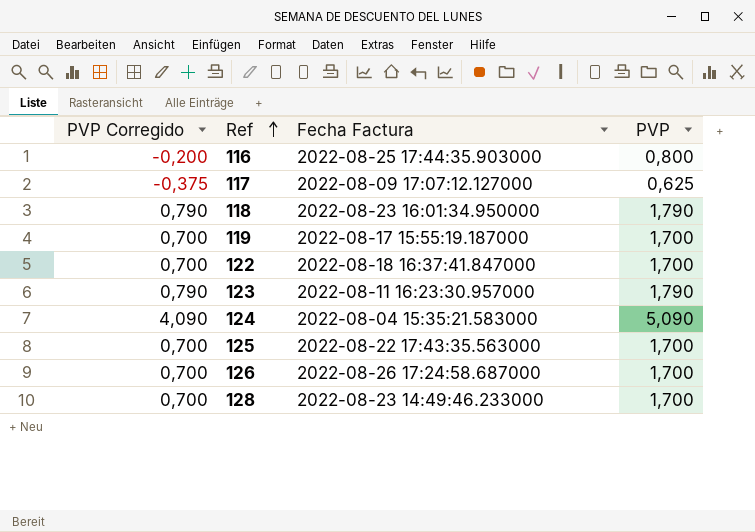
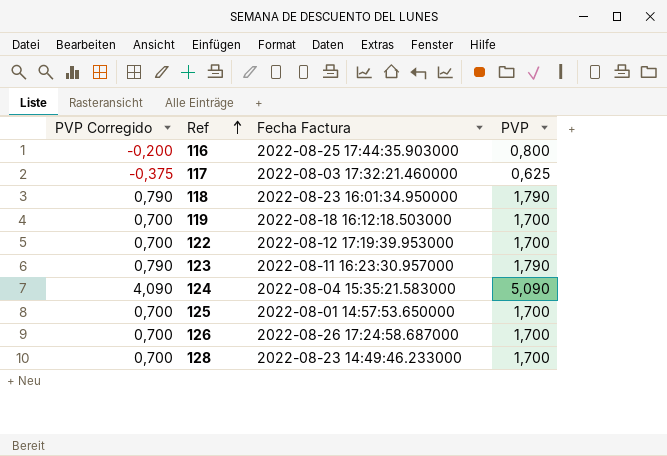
117 | Fecha Factura: 2022-08-09 17:07:12.127000 -> 2022-08-03 17:32:21.460000
119 | Fecha Factura: 2022-08-17 15:55:19.187000 -> 2022-08-18 16:12:18.503000
122 | Fecha Factura: 2022-08-18 16:37:41.847000 -> 2022-08-12 17:19:39.953000
125 | Fecha Factura: 2022-08-22 17:43:35.563000 -> 2022-08-01 14:57:53.650000

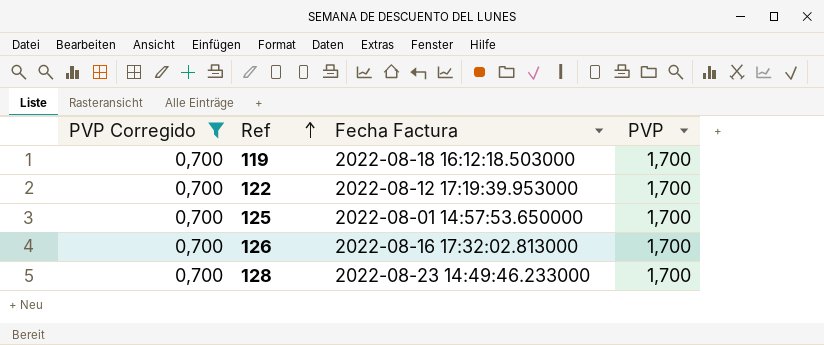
filter: none -> PVP Corregido = 0,700
126 | Fecha Factura: 2022-08-26 17:24:58.687000 -> 2022-08-16 17:32:02.813000

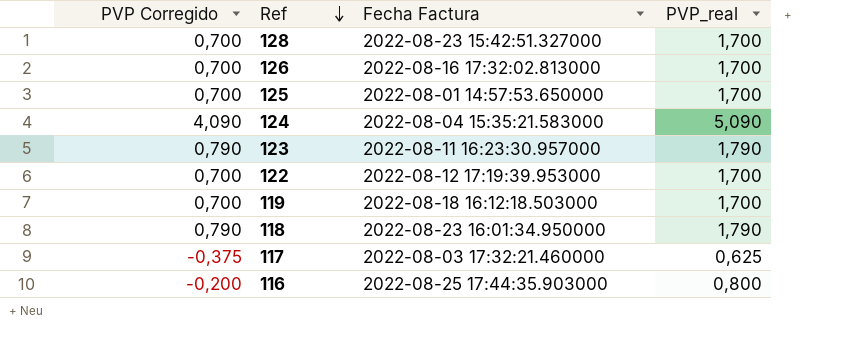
filter: PVP Corregido = 0,700 -> none
row order: Ref ascending -> Ref descending
column name: PVP -> PVP_real
128 | Fecha Factura: 2022-08-23 14:49:46.233000 -> 2022-08-23 15:42:51.327000

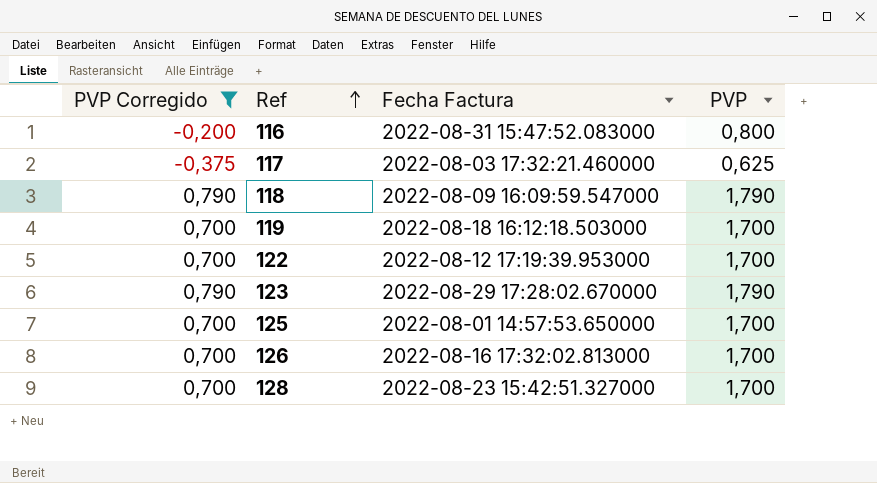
filter: none -> PVP Corregido != 4,090
row order: Ref descending -> Ref ascending
column name: PVP_real -> PVP
116 | Fecha Factura: 2022-08-25 17:44:35.903000 -> 2022-08-31 15:47:52.083000
118 | Fecha Factura: 2022-08-23 16:01:34.950000 -> 2022-08-09 16:09:59.547000
123 | Fecha Factura: 2022-08-11 16:23:30.957000 -> 2022-08-29 17:28:02.670000

